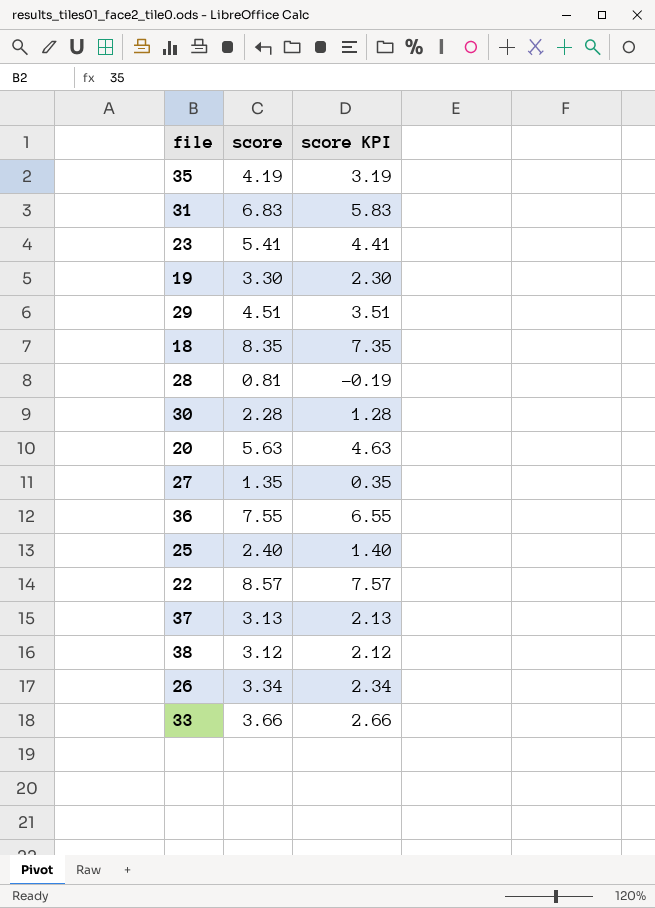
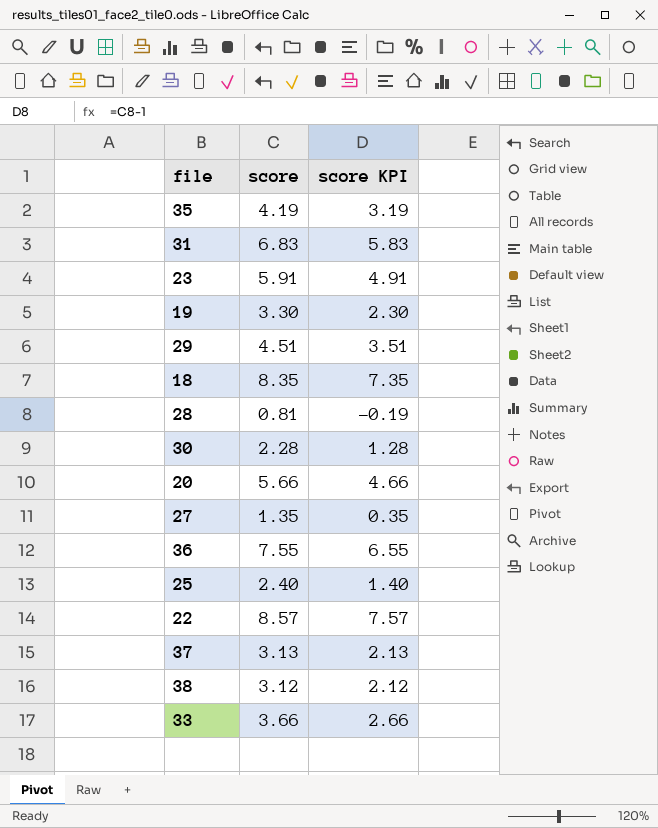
row 26: 3.34 | 2.34 -> none
23 | score: 5.41 -> 5.91
23 | score KPI: 4.41 -> 4.91
20 | score: 5.63 -> 5.66
20 | score KPI: 4.63 -> 4.66

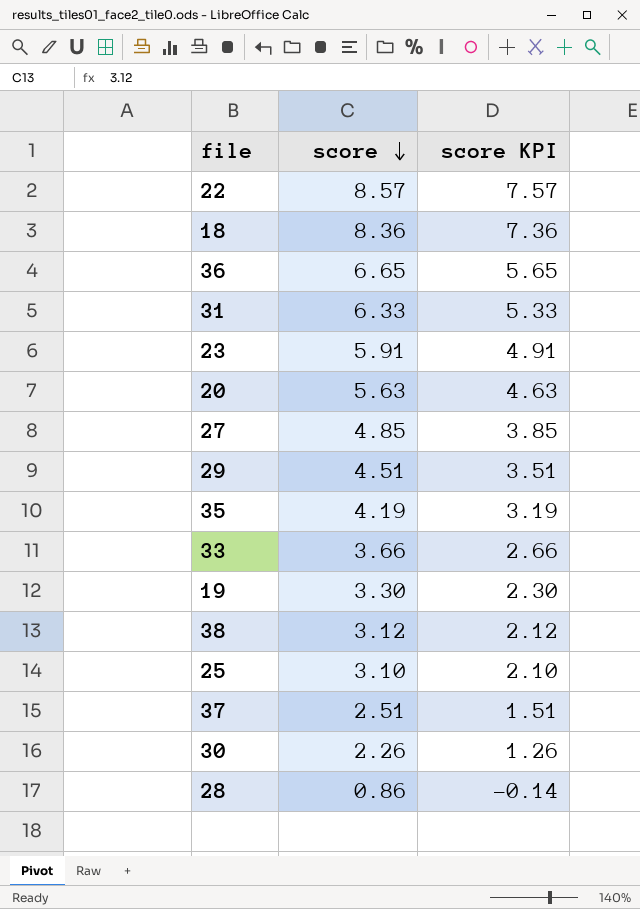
row order: none -> score descending
18 | score: 8.35 -> 8.36
18 | score KPI: 7.35 -> 7.36
36 | score: 7.55 -> 6.65
36 | score KPI: 6.55 -> 5.65
31 | score: 6.83 -> 6.33
31 | score KPI: 5.83 -> 5.33
20 | score: 5.66 -> 5.63
20 | score KPI: 4.66 -> 4.63
27 | score: 1.35 -> 4.85
27 | score KPI: 0.35 -> 3.85
25 | score: 2.40 -> 3.10
25 | score KPI: 1.40 -> 2.10
37 | score: 3.13 -> 2.51
37 | score KPI: 2.13 -> 1.51
30 | score: 2.28 -> 2.26
30 | score KPI: 1.28 -> 1.26
28 | score: 0.81 -> 0.86
28 | score KPI: -0.19 -> -0.14

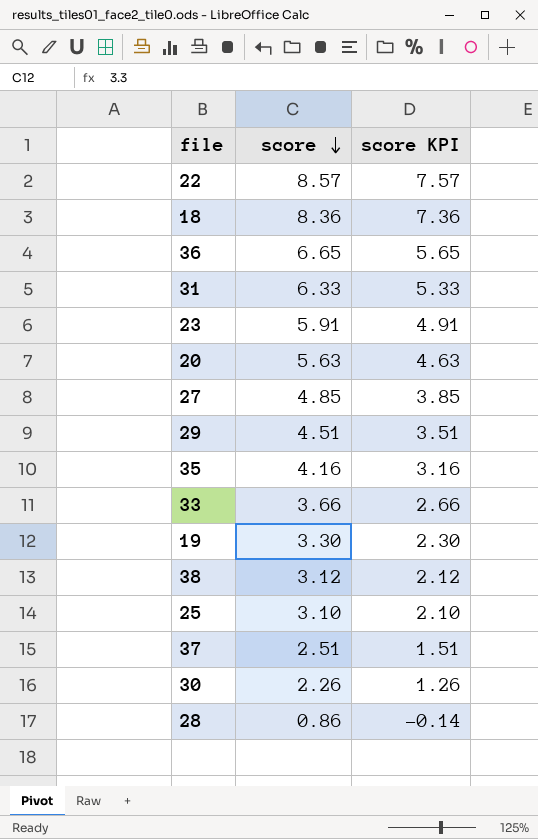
35 | score: 4.19 -> 4.16
35 | score KPI: 3.19 -> 3.16

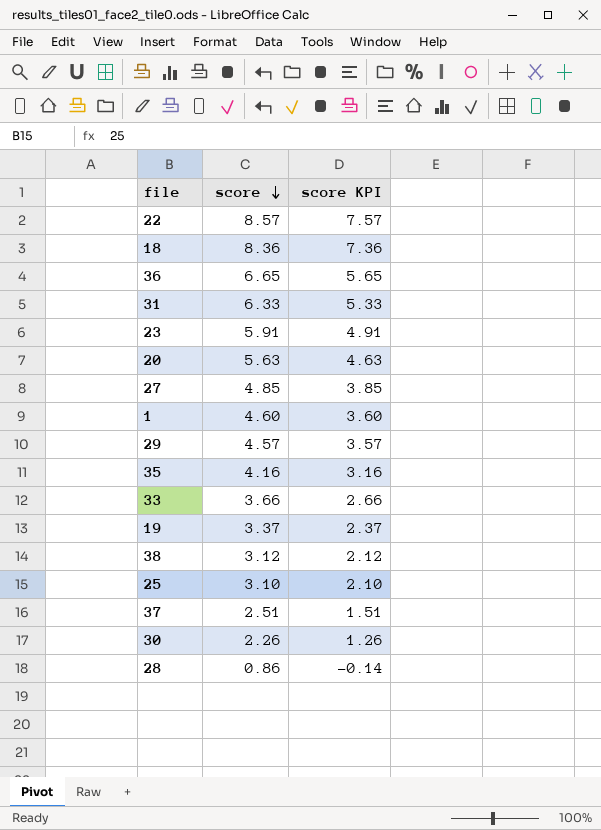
row 1: none -> 4.60 | 3.60
29 | score: 4.51 -> 4.57
29 | score KPI: 3.51 -> 3.57
19 | score: 3.30 -> 3.37
19 | score KPI: 2.30 -> 2.37

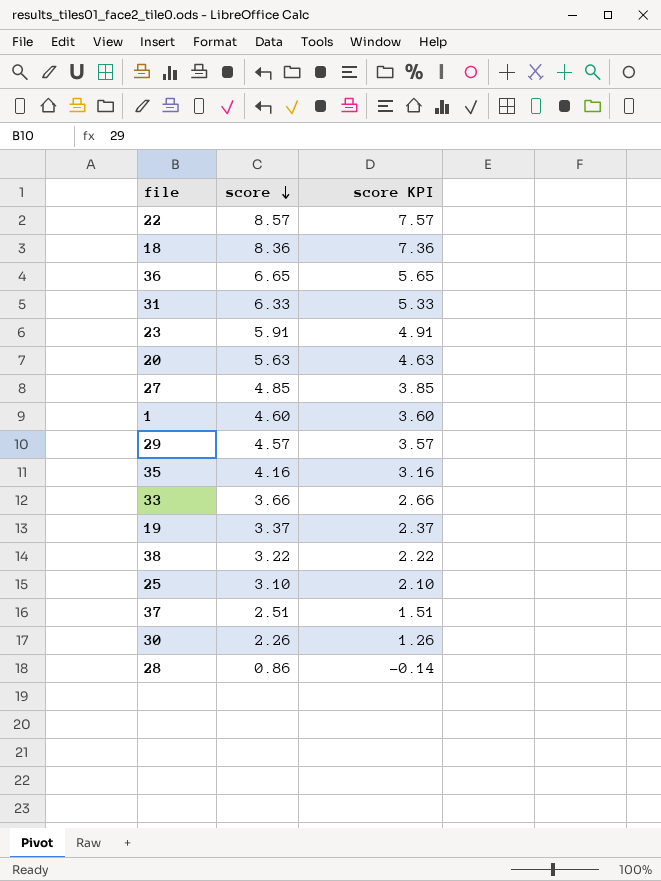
38 | score: 3.12 -> 3.22
38 | score KPI: 2.12 -> 2.22

